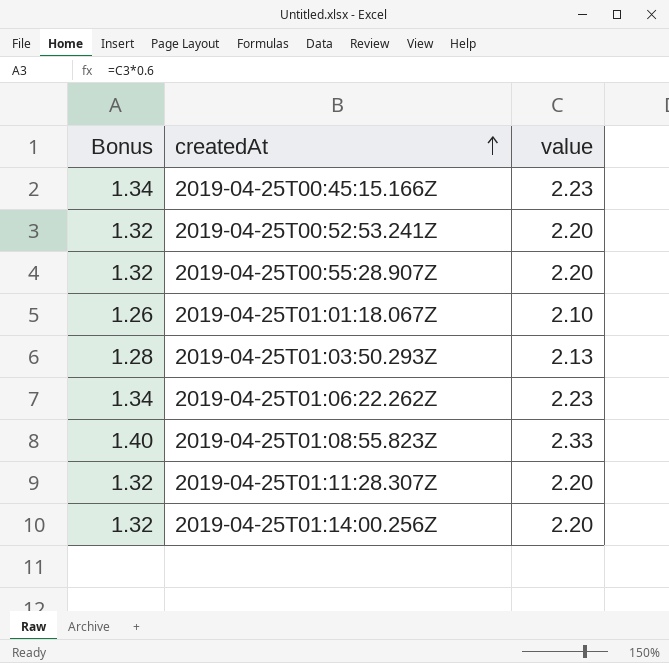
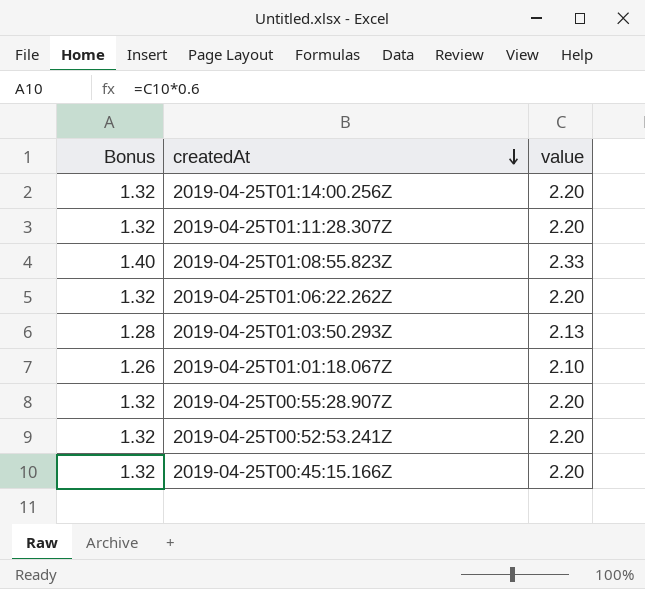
row order: createdAt ascending -> createdAt descending
2019-04-25T01:06:22.262Z | Bonus: 1.34 -> 1.32
2019-04-25T01:06:22.262Z | value: 2.23 -> 2.20
2019-04-25T00:45:15.166Z | Bonus: 1.34 -> 1.32
2019-04-25T00:45:15.166Z | value: 2.23 -> 2.20

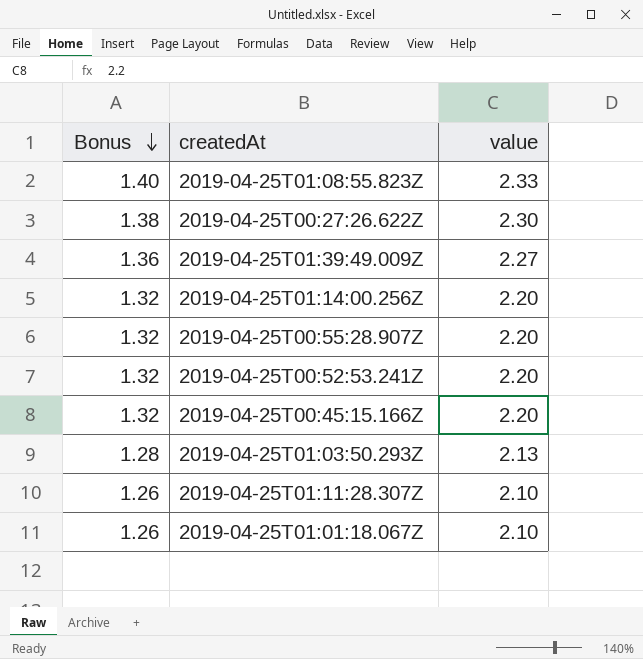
row order: createdAt descending -> Bonus descending
row 2019-04-25T01:06:22.262Z: 1.32 | 2.20 -> none
row 2019-04-25T00:27:26.622Z: none -> 1.38 | 2.30
row 2019-04-25T01:39:49.009Z: none -> 1.36 | 2.27
2019-04-25T01:11:28.307Z | Bonus: 1.32 -> 1.26
2019-04-25T01:11:28.307Z | value: 2.20 -> 2.10

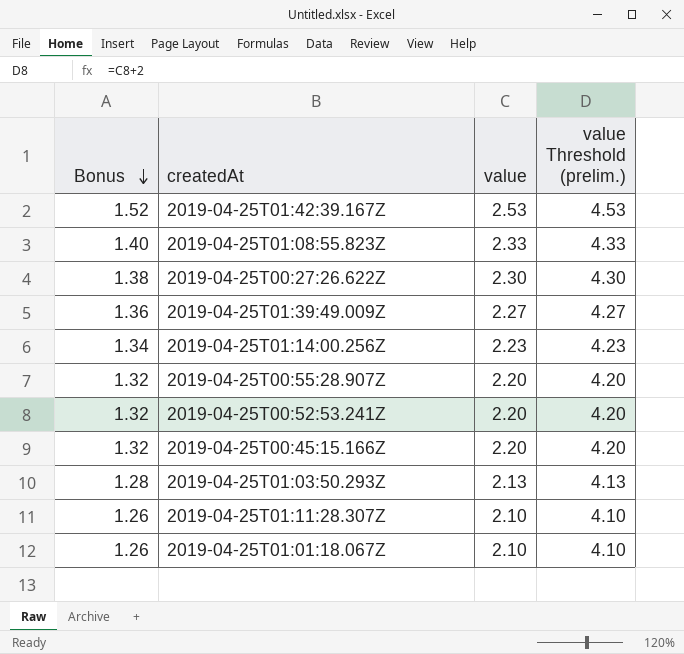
column value Threshold (prelim.) | formula: none -> [value] + 2
row 2019-04-25T01:42:39.167Z: none -> 1.52 | 2.53 | 4.53
2019-04-25T01:14:00.256Z | Bonus: 1.32 -> 1.34
2019-04-25T01:14:00.256Z | value: 2.20 -> 2.23

